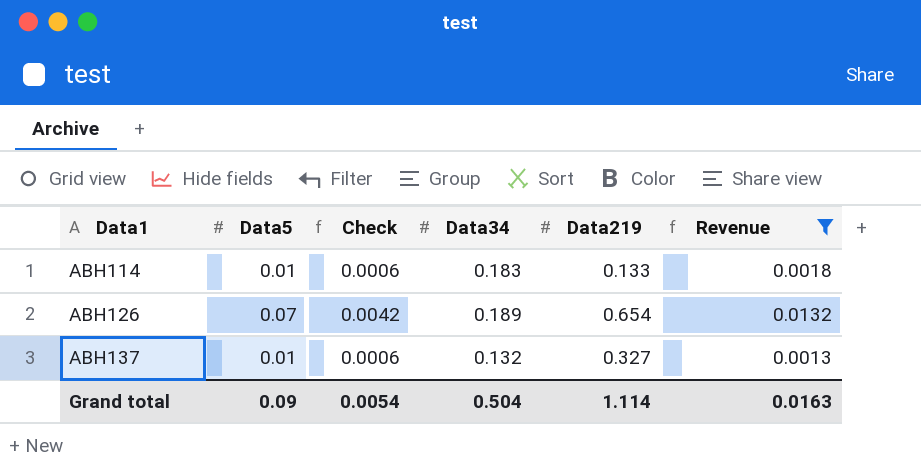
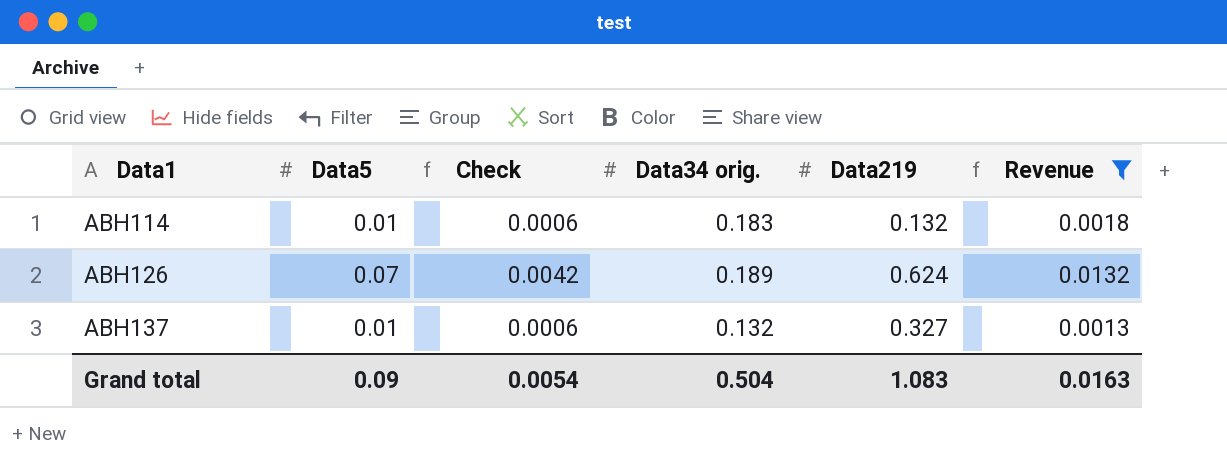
column name: Data34 -> Data34 orig.
ABH114 | Data219: 0.133 -> 0.132
ABH126 | Data219: 0.654 -> 0.624
Grand total | Data219: 1.114 -> 1.083

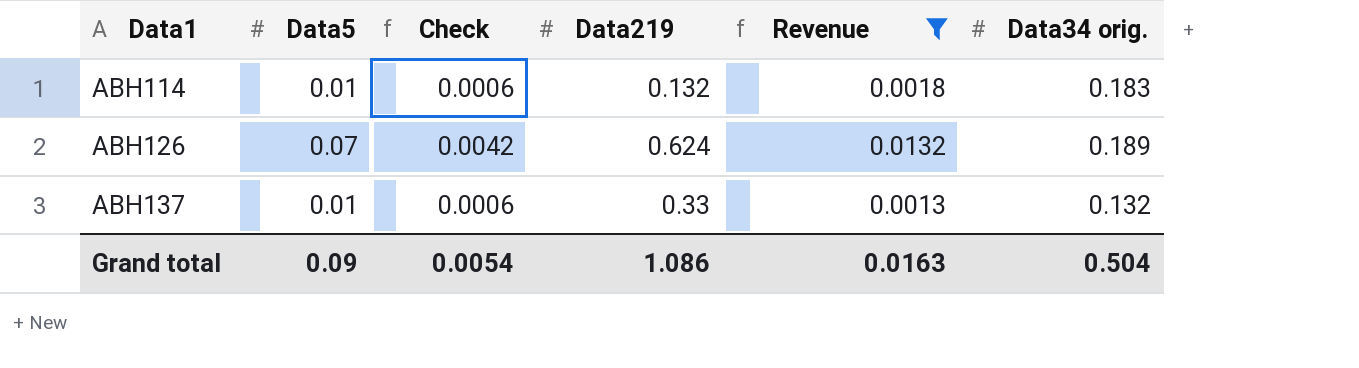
column Data34 orig. | position: 4 -> 6
ABH137 | Data219: 0.327 -> 0.33
Grand total | Data219: 1.083 -> 1.086

